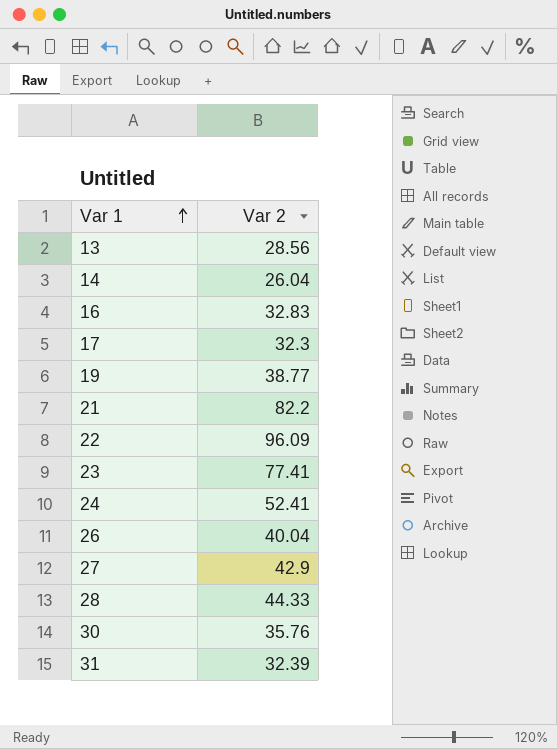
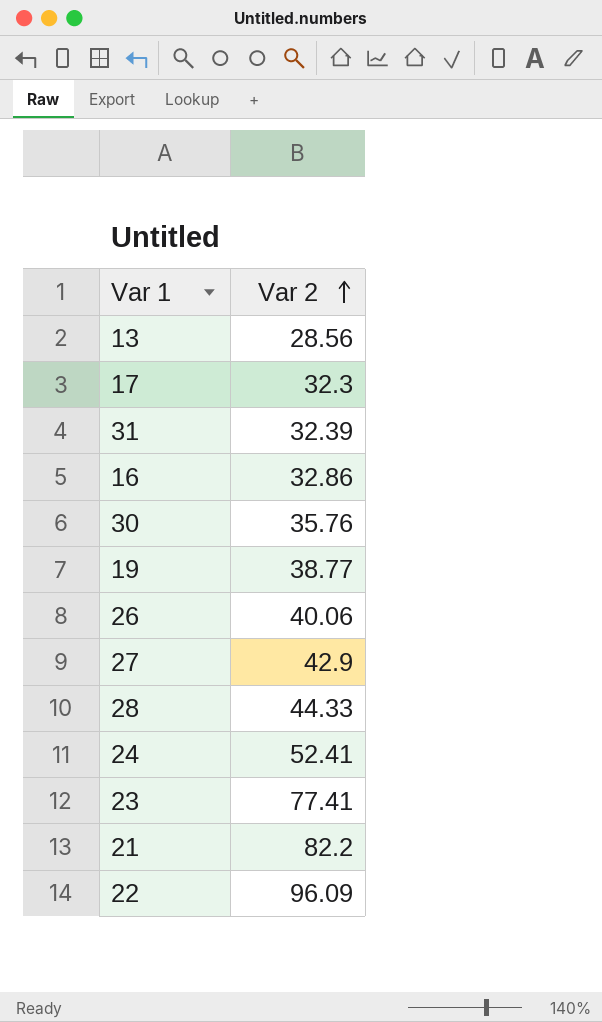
row order: Var 1 ascending -> Var 2 ascending
row 14: 26.04 -> none
16 | Var 2: 32.83 -> 32.86
26 | Var 2: 40.04 -> 40.06

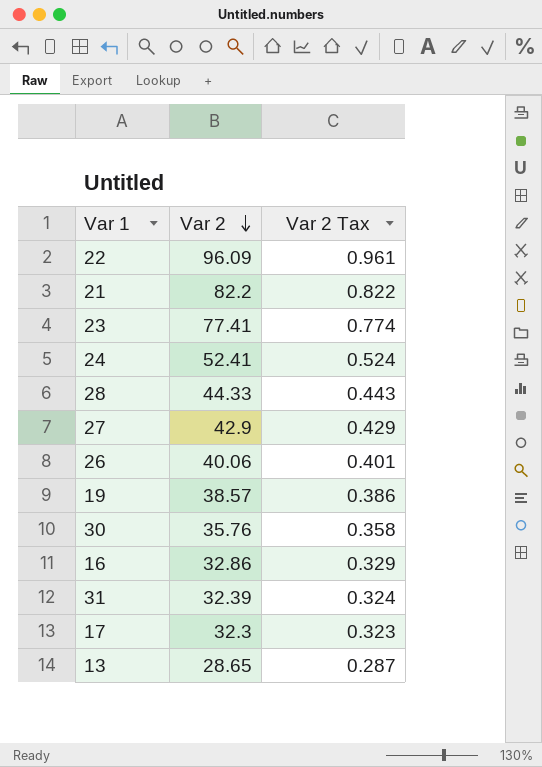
row order: Var 2 ascending -> Var 2 descending
column Var 2 Tax | formula: none -> [Var 2] * 0.01
19 | Var 2: 38.77 -> 38.57
13 | Var 2: 28.56 -> 28.65

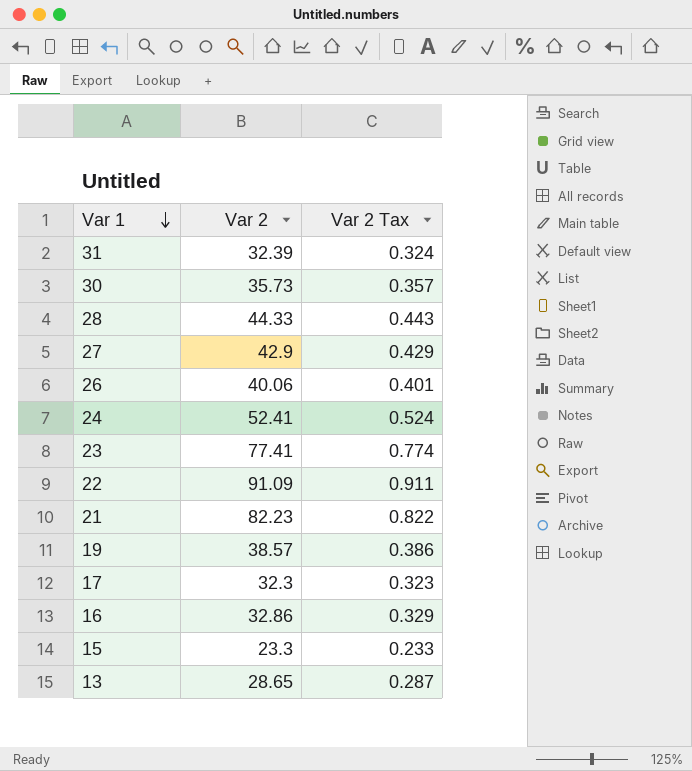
row order: Var 2 descending -> Var 1 descending
30 | Var 2: 35.76 -> 35.73
30 | Var 2 Tax: 0.358 -> 0.357
22 | Var 2: 96.09 -> 91.09
22 | Var 2 Tax: 0.961 -> 0.911
21 | Var 2: 82.2 -> 82.23
row 15: none -> 23.3 | 0.233

